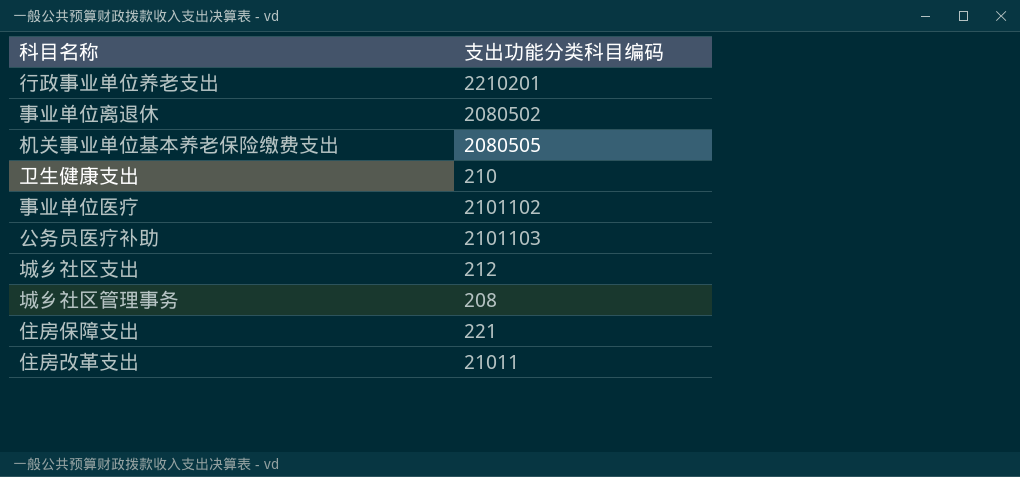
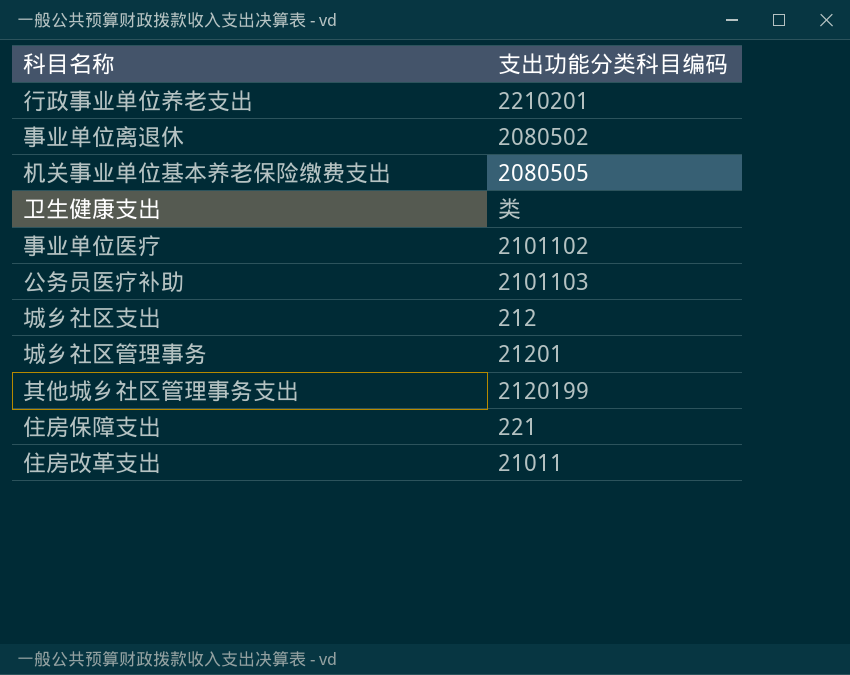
卫生健康支出 | 支出功能分类科目编码: 210 -> 类
城乡社区管理事务 | 支出功能分类科目编码: 208 -> 21201
row 其他城乡社区管理事务支出: none -> 2120199

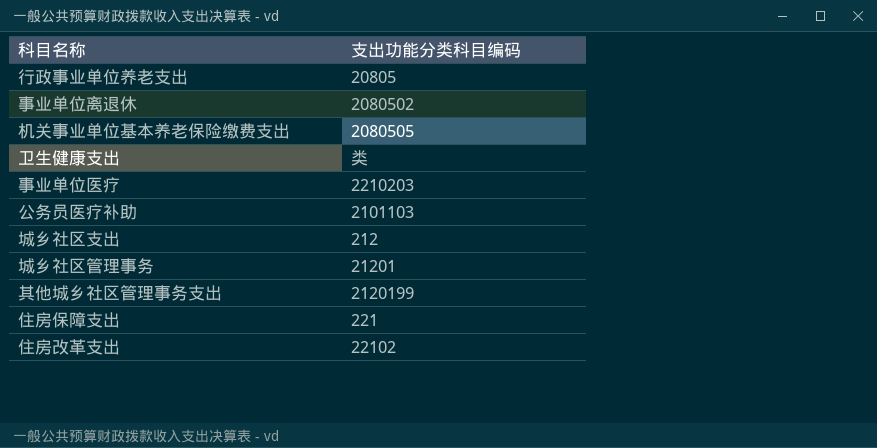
行政事业单位养老支出 | 支出功能分类科目编码: 2210201 -> 20805
事业单位医疗 | 支出功能分类科目编码: 2101102 -> 2210203
住房改革支出 | 支出功能分类科目编码: 21011 -> 22102

